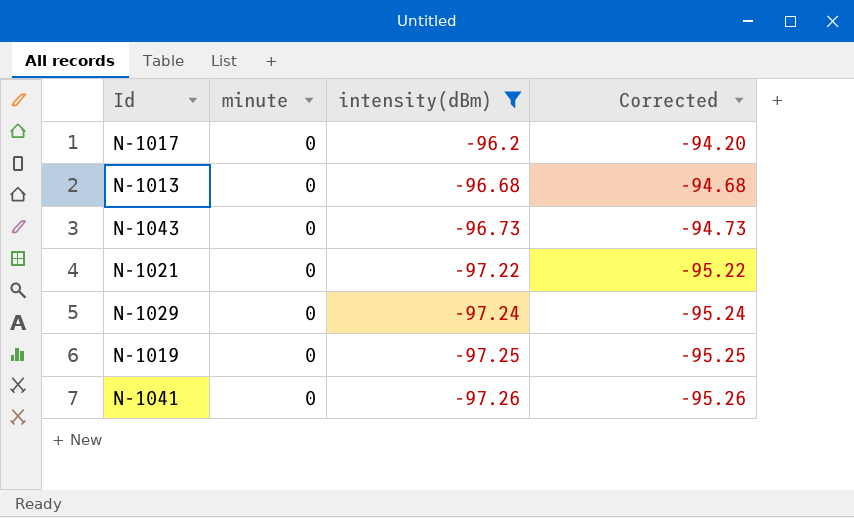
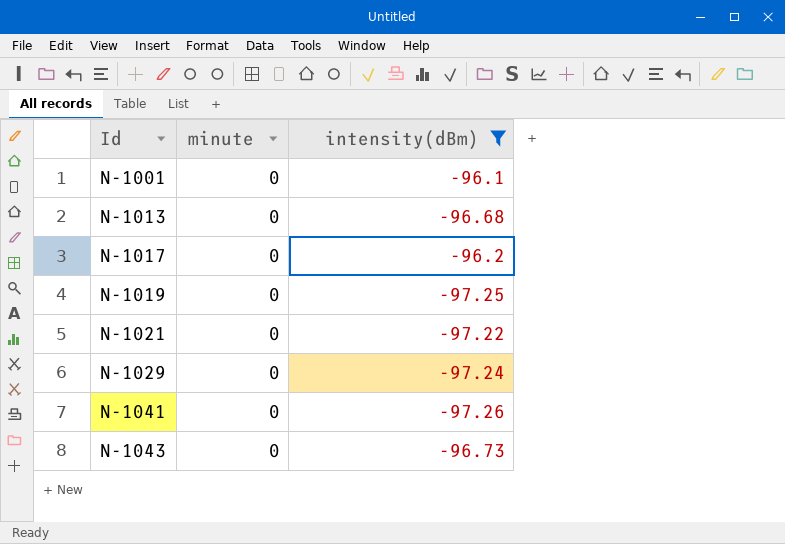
row order: intensity(dBm) descending -> Id ascending
column Corrected | formula: [intensity(dBm)] + 2 -> none
row N-1001: none -> 0 | -96.1

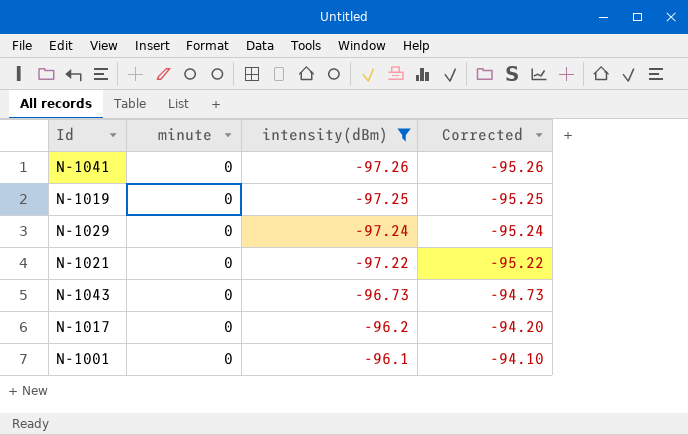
row order: Id ascending -> intensity(dBm) ascending
column Corrected | formula: none -> [intensity(dBm)] + 2
row N-1013: 0 | -96.68 -> none

